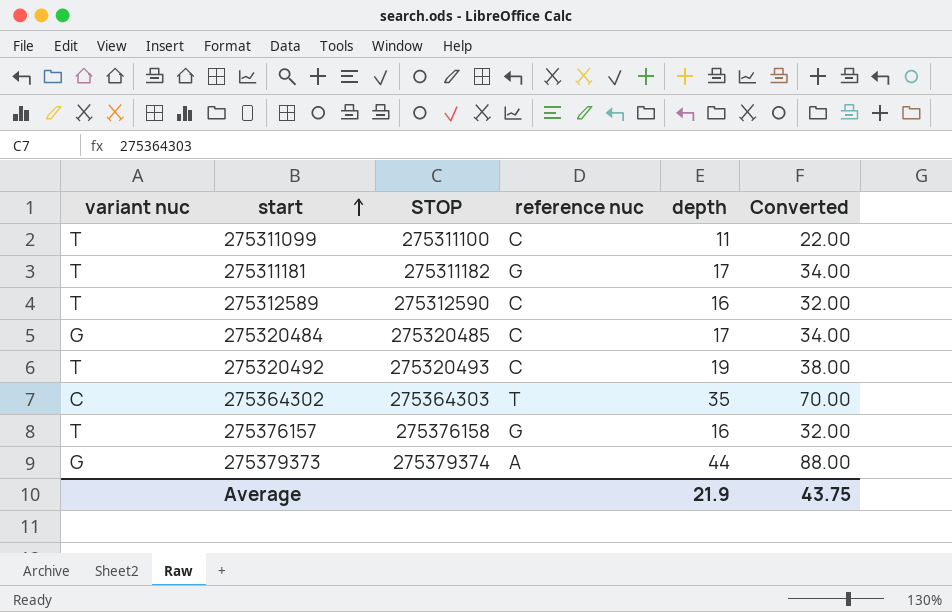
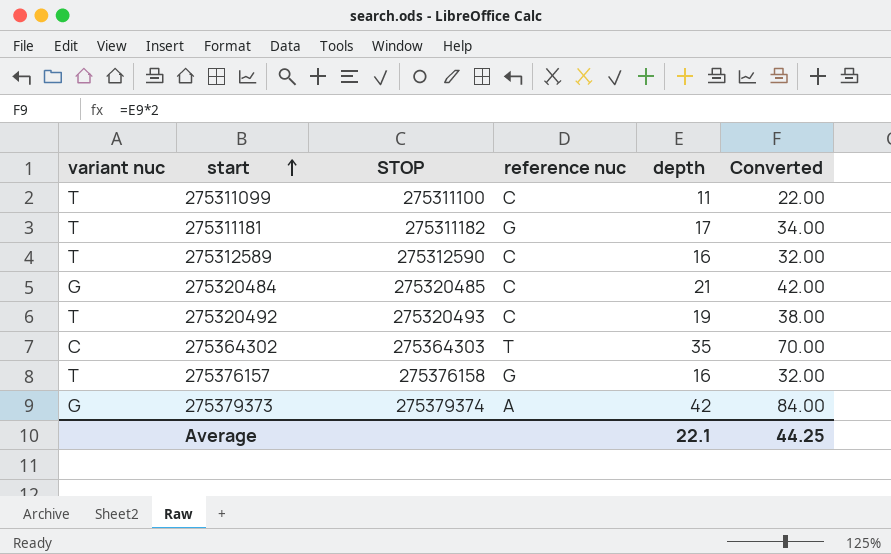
275320484 | depth: 17 -> 21
275320484 | Converted: 34.00 -> 42.00
275379373 | depth: 44 -> 42
275379373 | Converted: 88.00 -> 84.00
Average | depth: 21.9 -> 22.1
Average | Converted: 43.75 -> 44.25

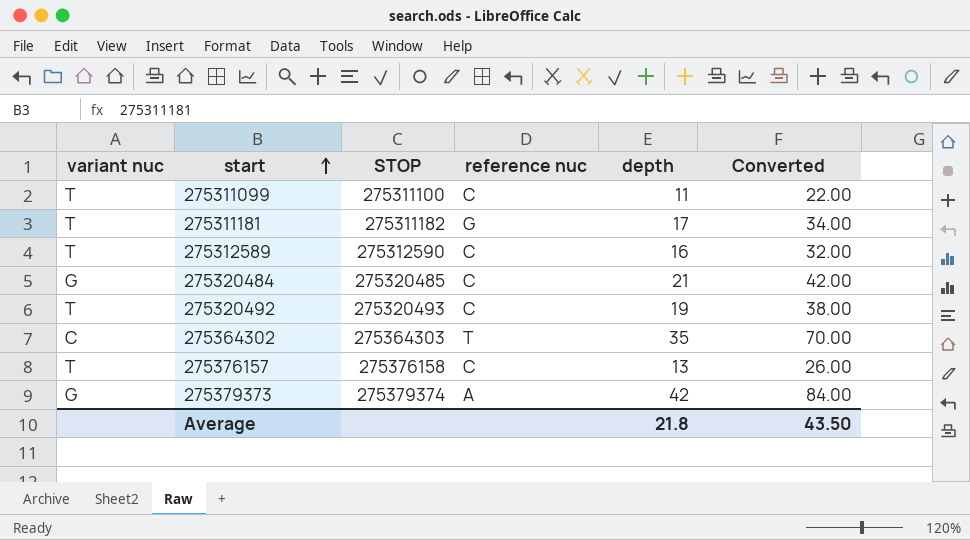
275376157 | reference nuc: G -> C
275376157 | depth: 16 -> 13
275376157 | Converted: 32.00 -> 26.00
Average | depth: 22.1 -> 21.8
Average | Converted: 44.25 -> 43.50

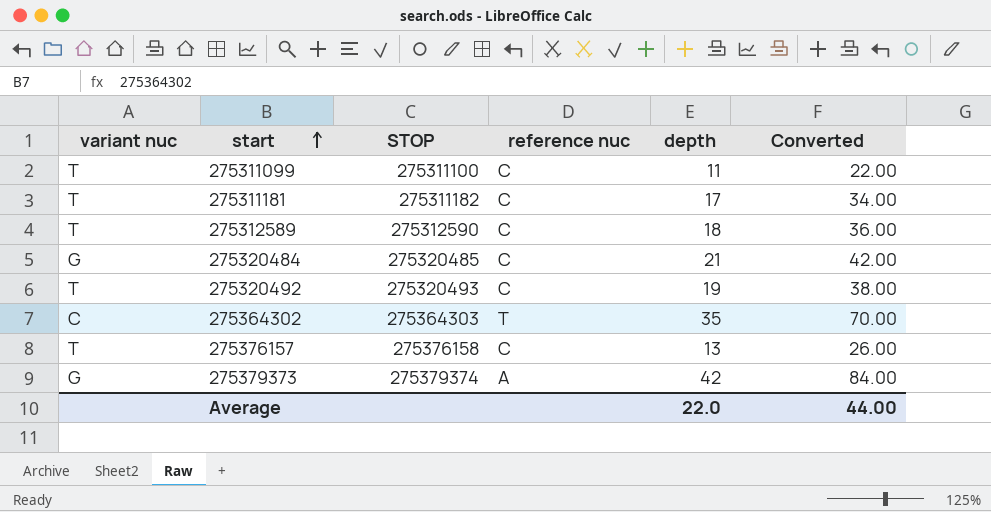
275311181 | reference nuc: G -> C
275312589 | depth: 16 -> 18
275312589 | Converted: 32.00 -> 36.00
Average | depth: 21.8 -> 22.0
Average | Converted: 43.50 -> 44.00

